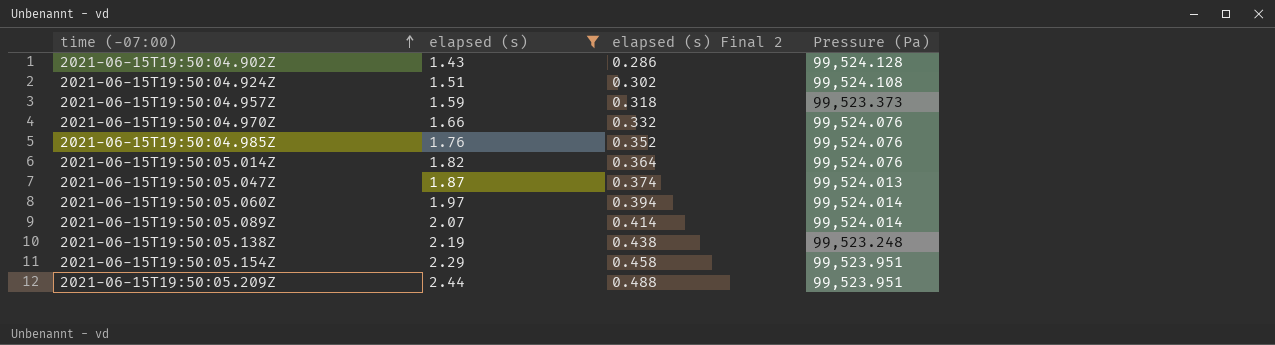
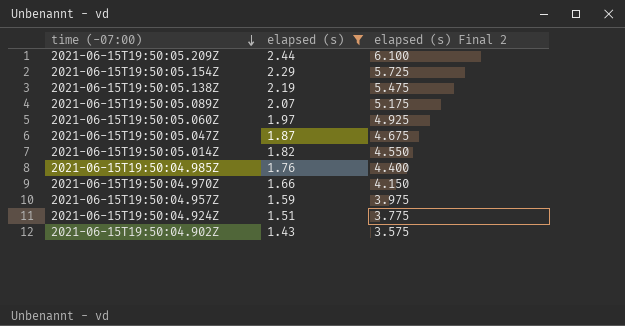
row order: time (-07:00) ascending -> time (-07:00) descending
column Pressure (Pa) | position: 4 -> none
column elapsed (s) Final 2 | formula: [elapsed (s)] * 0.2 -> [elapsed (s)] * 2.5

